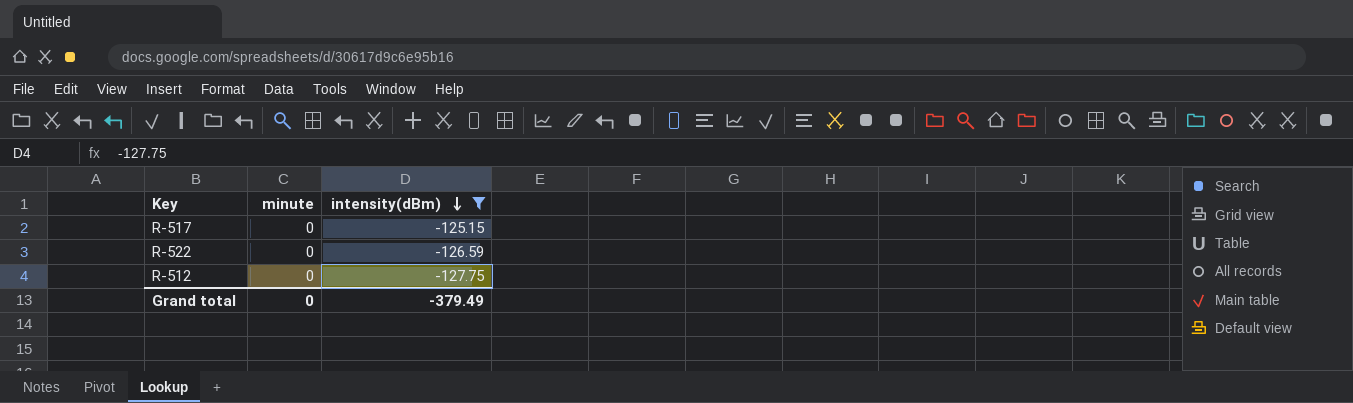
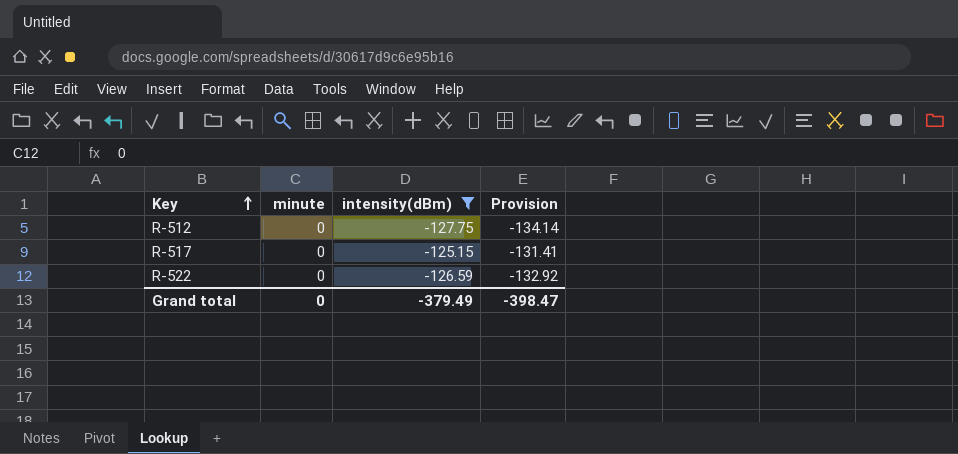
row order: intensity(dBm) descending -> Key ascending
column Provision | formula: none -> [intensity(dBm)] * 1.05

